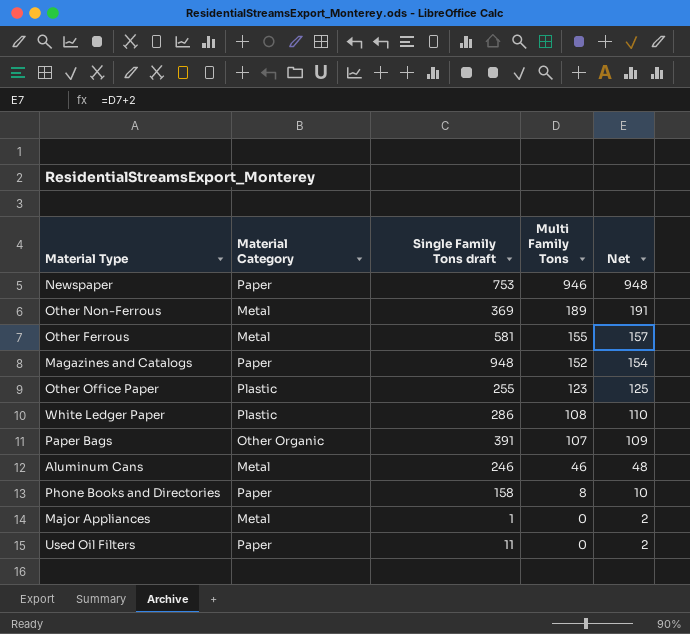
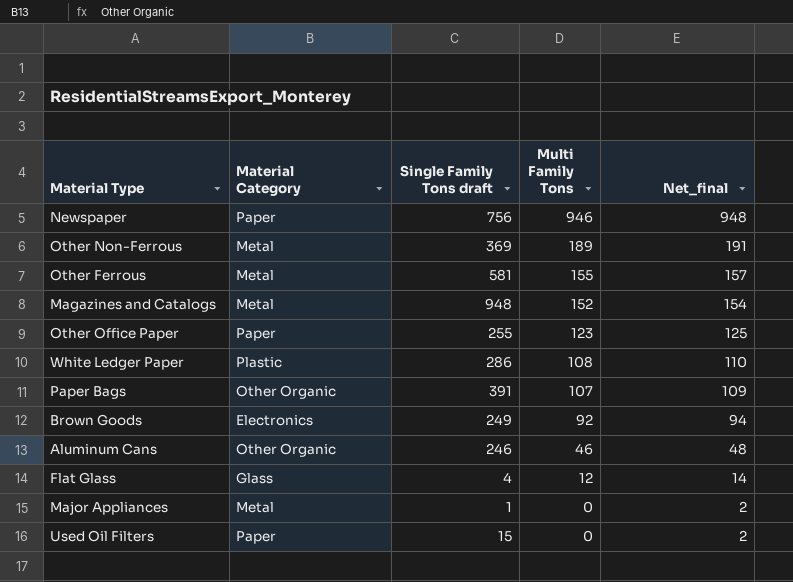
column name: Net -> Net_final
row Phone Books and Directories: Paper | 158 | 8 | 10 -> none
Newspaper | Single Family Tons draft: 753 -> 756
Magazines and Catalogs | Material Category: Paper -> Metal
Other Office Paper | Material Category: Plastic -> Paper
row Brown Goods: none -> Electronics | 249 | 92 | 94
Aluminum Cans | Material Category: Metal -> Other Organic
row Flat Glass: none -> Glass | 4 | 12 | 14
Used Oil Filters | Single Family Tons draft: 11 -> 15

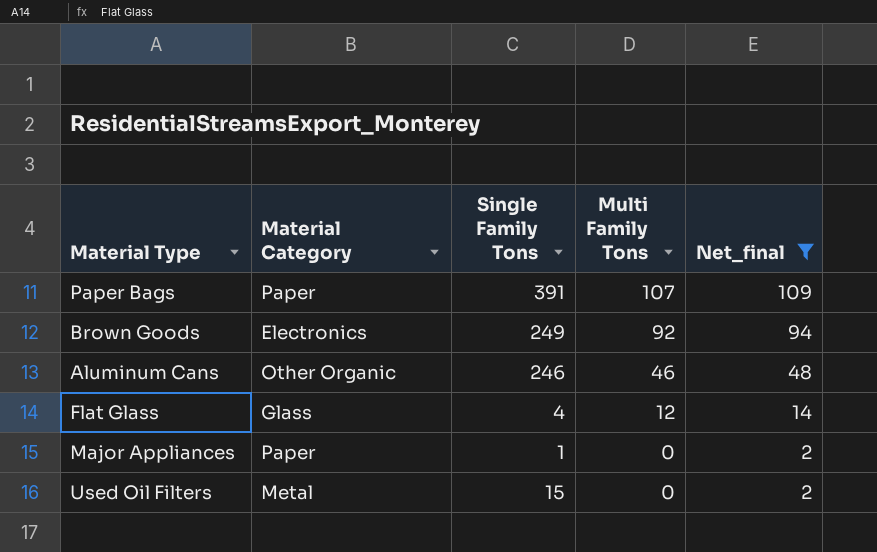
filter: none -> Net_final <= 109
column name: Single Family Tons draft -> Single Family Tons
Paper Bags | Material Category: Other Organic -> Paper
Major Appliances | Material Category: Metal -> Paper
Used Oil Filters | Material Category: Paper -> Metal

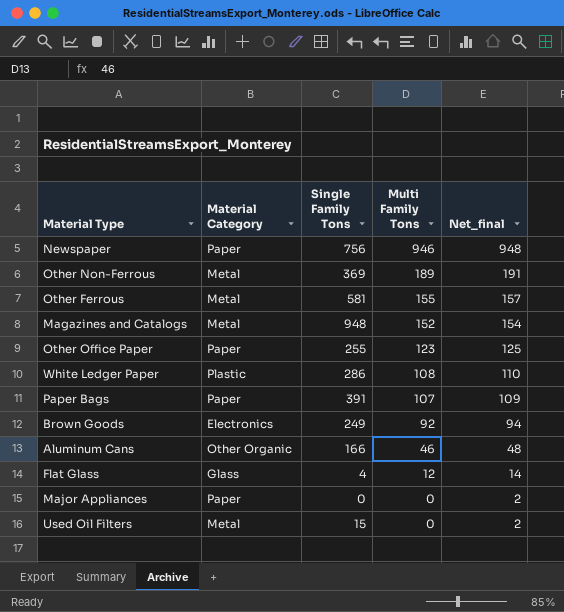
filter: Net_final <= 109 -> none
Aluminum Cans | Single Family Tons: 246 -> 166
Major Appliances | Single Family Tons: 1 -> 0

